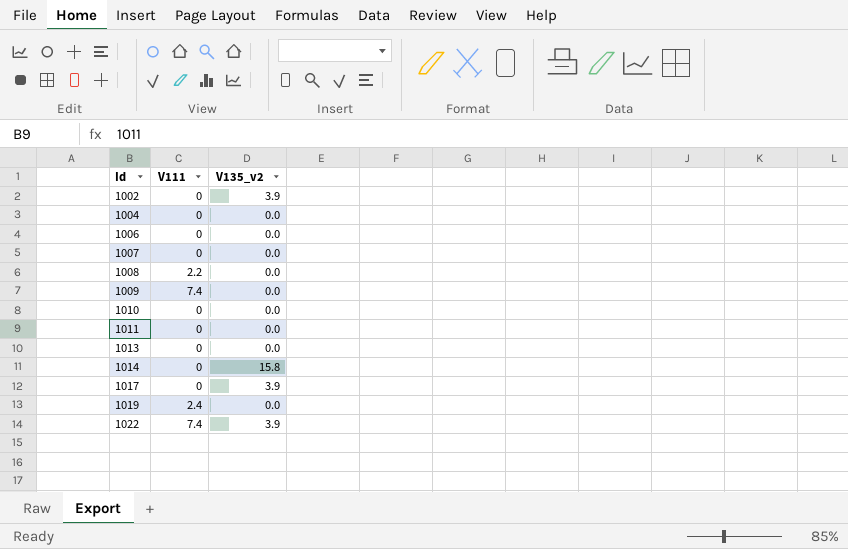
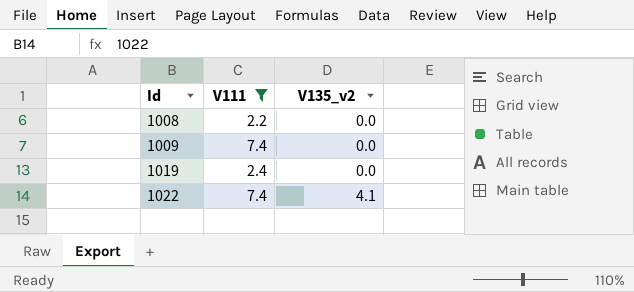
filter: none -> V111 != 0
1022 | V135_v2: 3.9 -> 4.1

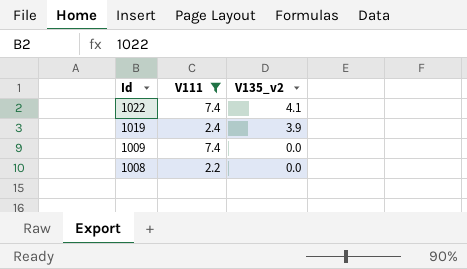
row order: Id ascending -> Id descending
1019 | V135_v2: 0.0 -> 3.9

